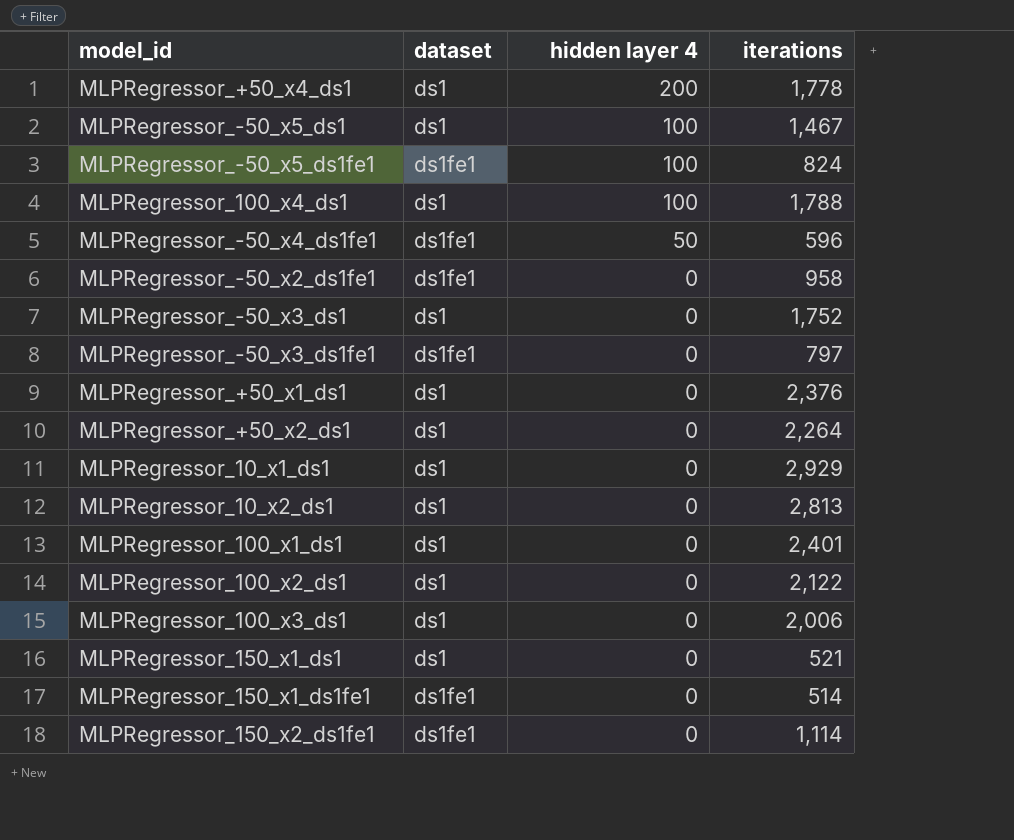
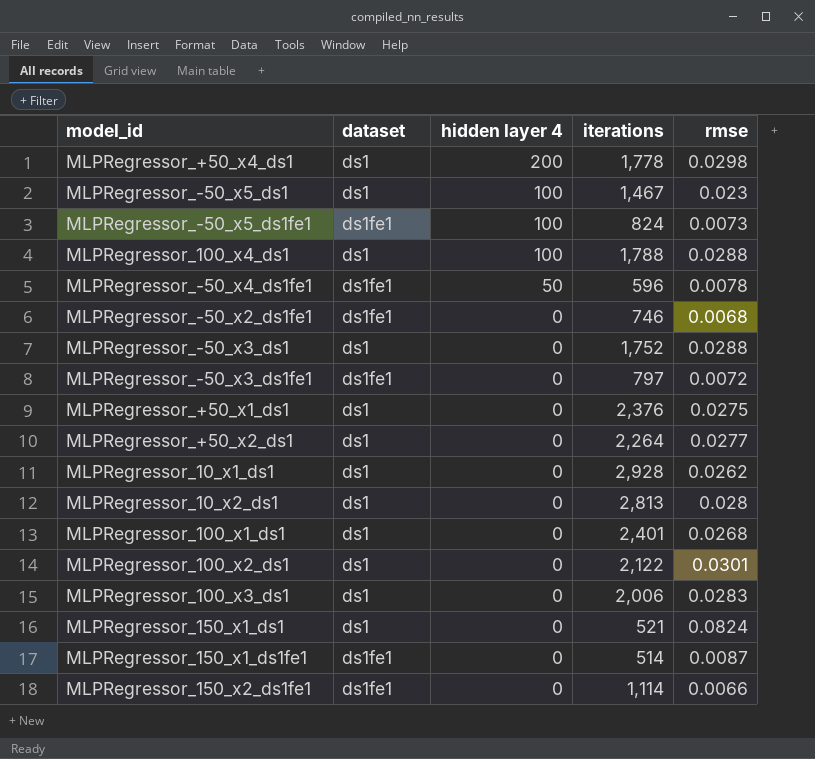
column rmse | position: none -> 5
MLPRegressor_-50_x2_ds1fe1 | iterations: 958 -> 746
MLPRegressor_10_x1_ds1 | iterations: 2,929 -> 2,928

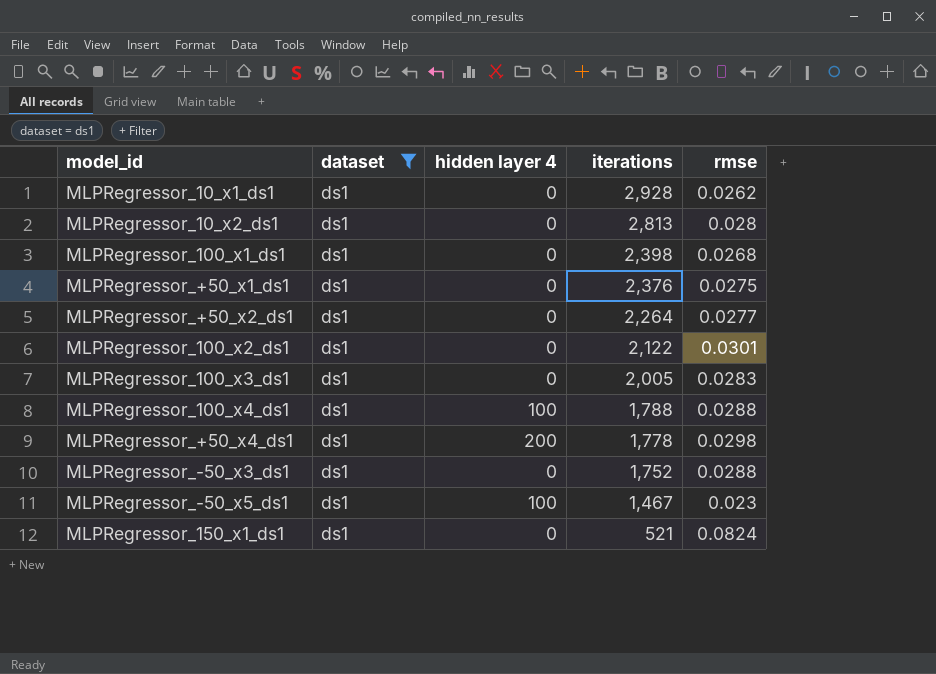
filter: none -> dataset = ds1
row order: hidden layer 4 descending -> iterations descending
MLPRegressor_100_x1_ds1 | iterations: 2,401 -> 2,398
MLPRegressor_100_x3_ds1 | iterations: 2,006 -> 2,005

